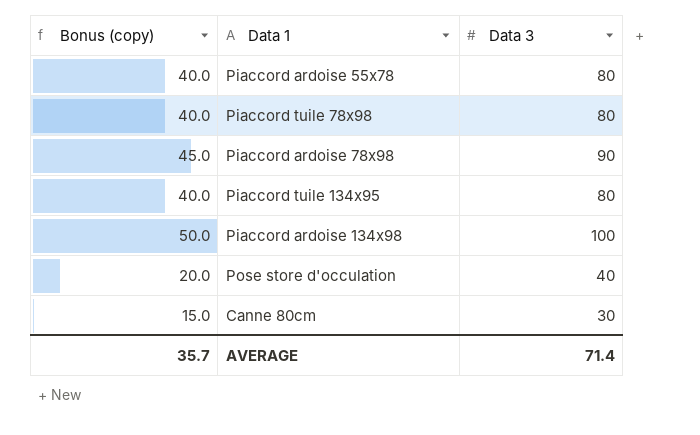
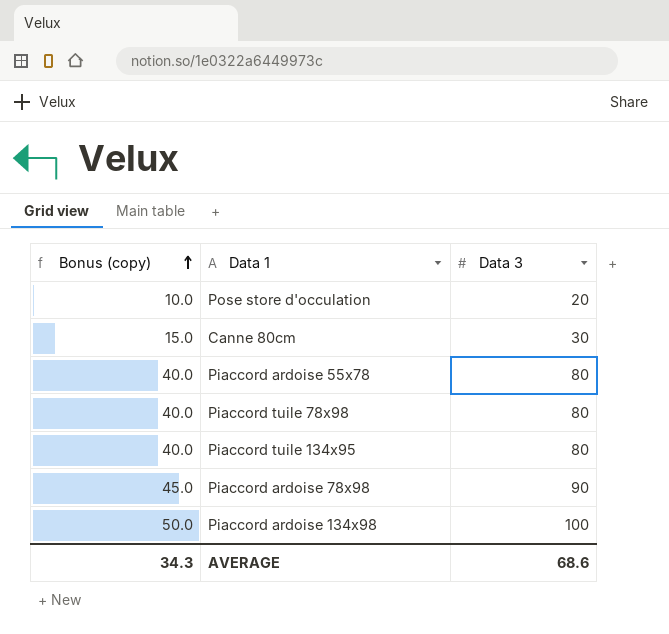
row order: none -> Bonus (copy) ascending
Pose store d'occulation | Bonus (copy): 20.0 -> 10.0
Pose store d'occulation | Data 3: 40 -> 20
AVERAGE | Bonus (copy): 35.7 -> 34.3
AVERAGE | Data 3: 71.4 -> 68.6

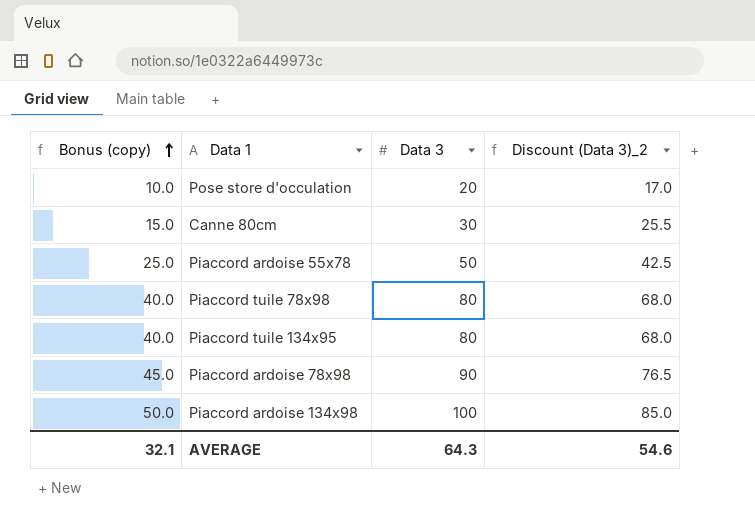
column Discount (Data 3)_2 | formula: none -> [Data 3] * 0.85
Piaccord ardoise 55x78 | Bonus (copy): 40.0 -> 25.0
Piaccord ardoise 55x78 | Data 3: 80 -> 50
AVERAGE | Bonus (copy): 34.3 -> 32.1
AVERAGE | Data 3: 68.6 -> 64.3

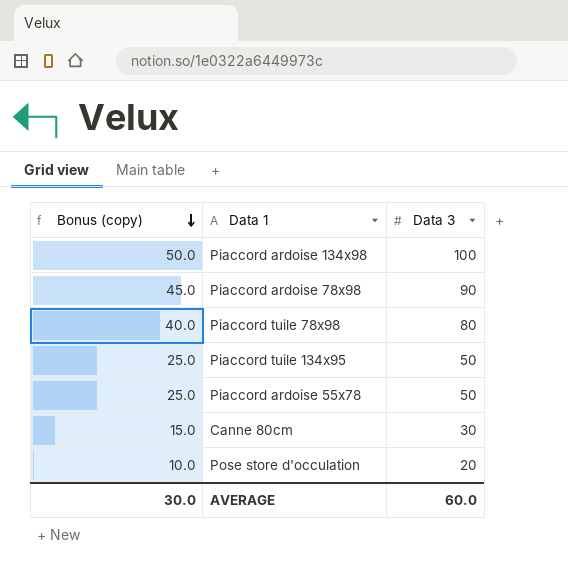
row order: Bonus (copy) ascending -> Bonus (copy) descending
column Discount (Data 3)_2 | formula: [Data 3] * 0.85 -> none
Piaccord tuile 134x95 | Bonus (copy): 40.0 -> 25.0
Piaccord tuile 134x95 | Data 3: 80 -> 50
AVERAGE | Bonus (copy): 32.1 -> 30.0
AVERAGE | Data 3: 64.3 -> 60.0

